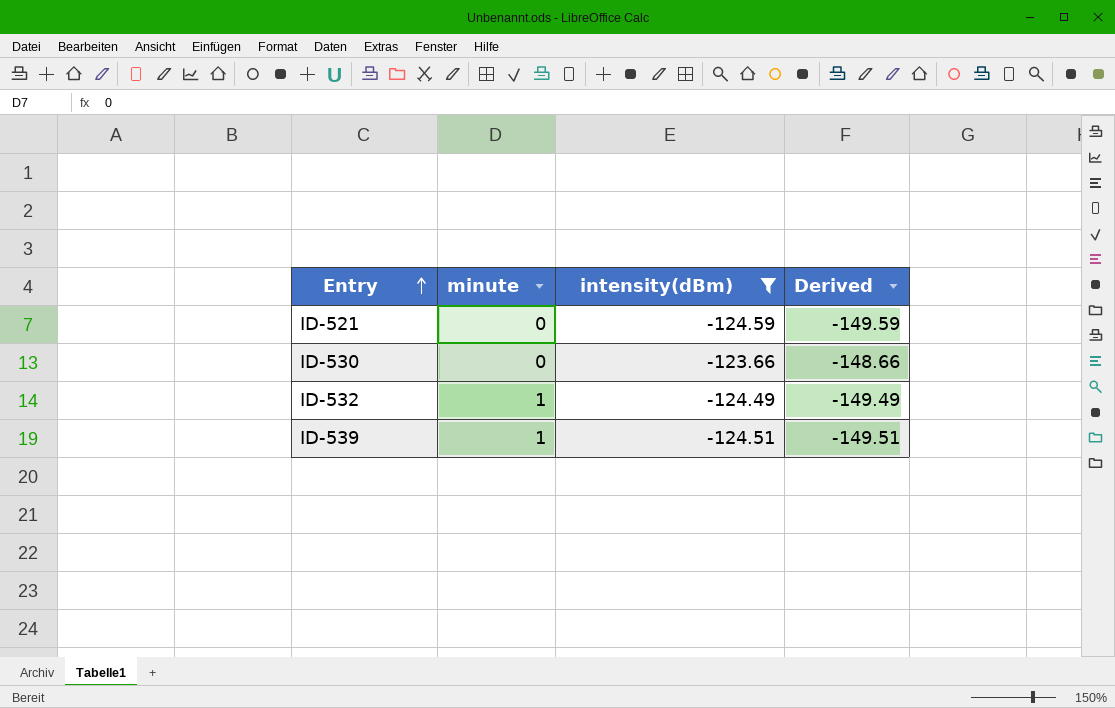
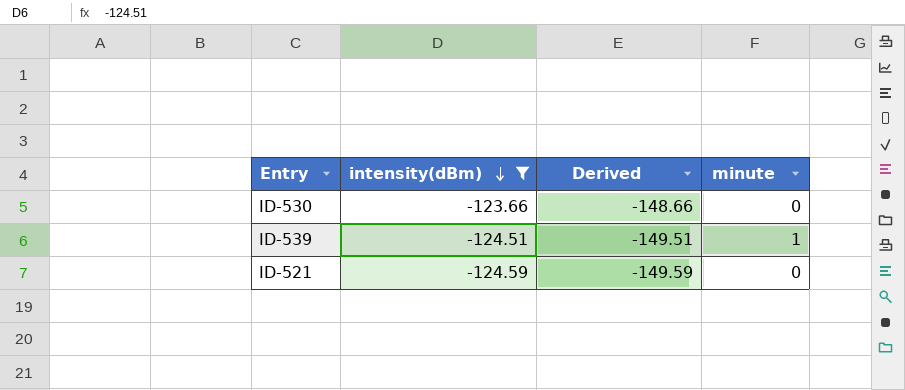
row order: Entry ascending -> intensity(dBm) descending
column minute | position: 2 -> 4
row ID-532: 1 | -124.49 | -149.49 -> none

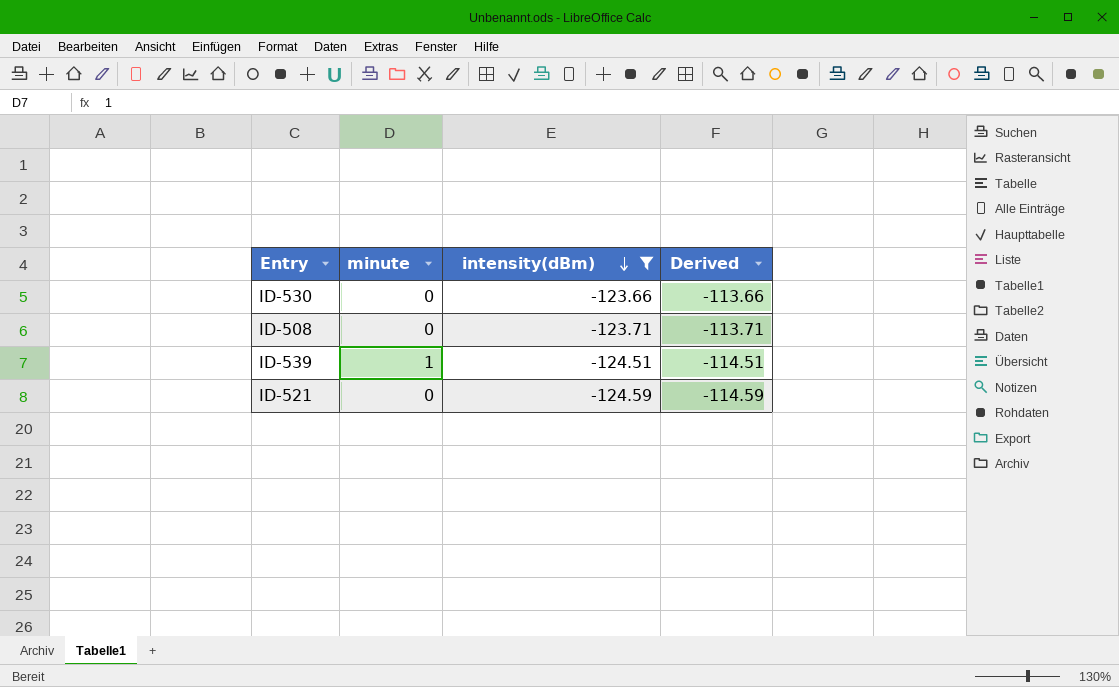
column minute | position: 4 -> 2
column Derived | formula: [intensity(dBm)] - 25 -> [intensity(dBm)] + 10
row ID-508: none -> 0 | -123.71 | -113.71

